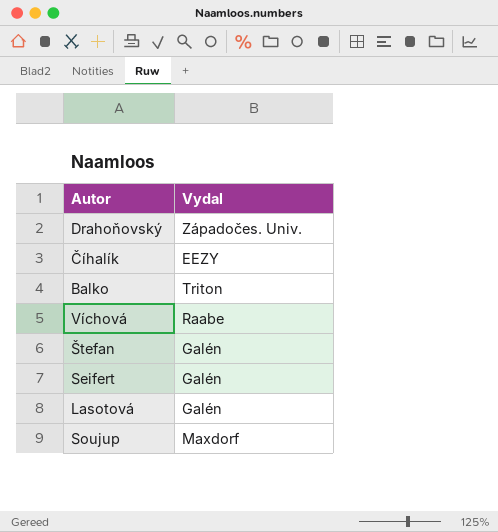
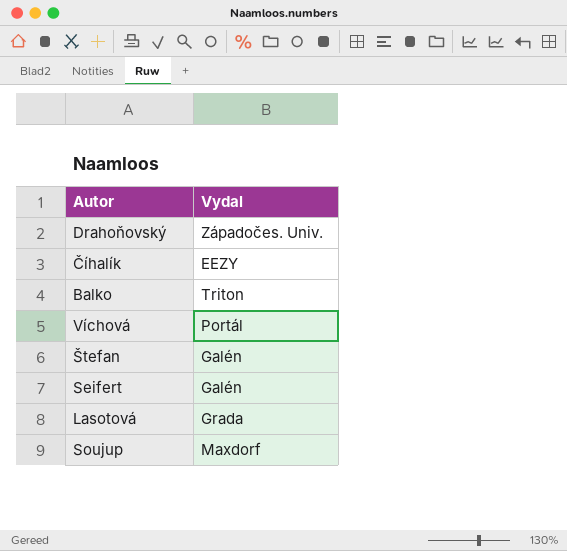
Víchová | Vydal: Raabe -> Portál
Lasotová | Vydal: Galén -> Grada

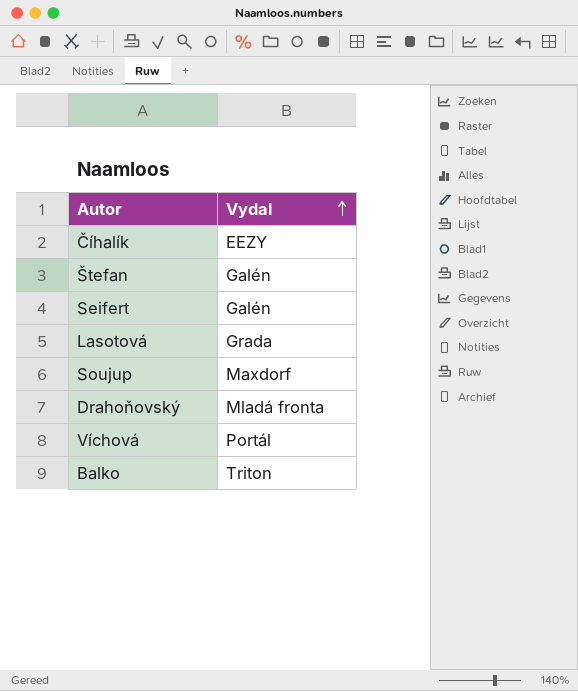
row order: none -> Vydal ascending
Drahoňovský | Vydal: Západočes. Univ. -> Mladá fronta

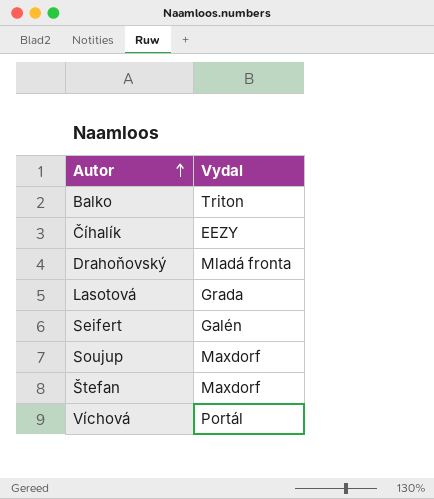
row order: Vydal ascending -> Autor ascending
Štefan | Vydal: Galén -> Maxdorf

